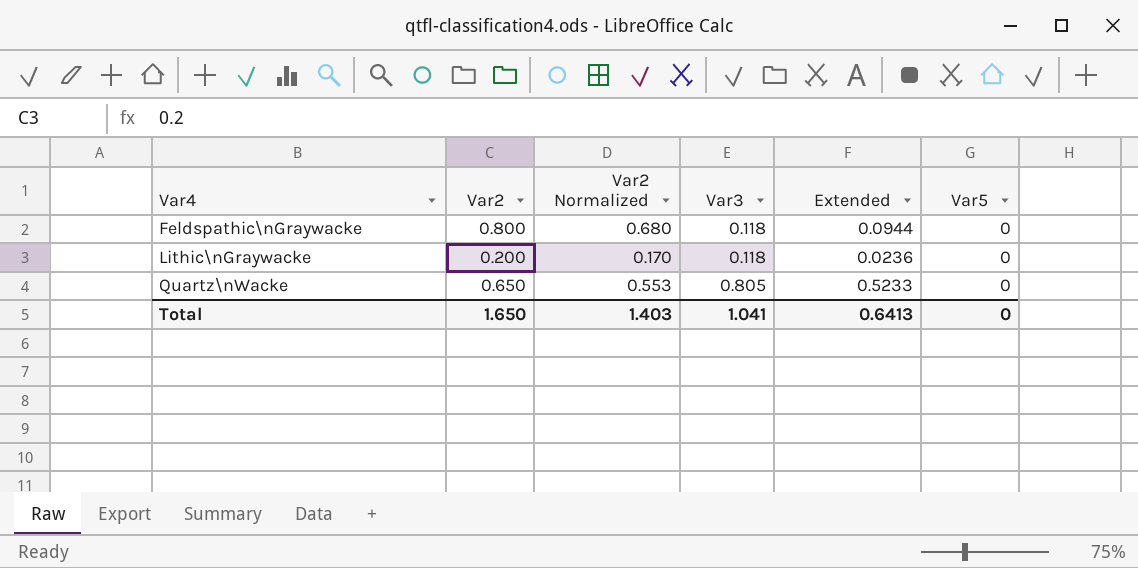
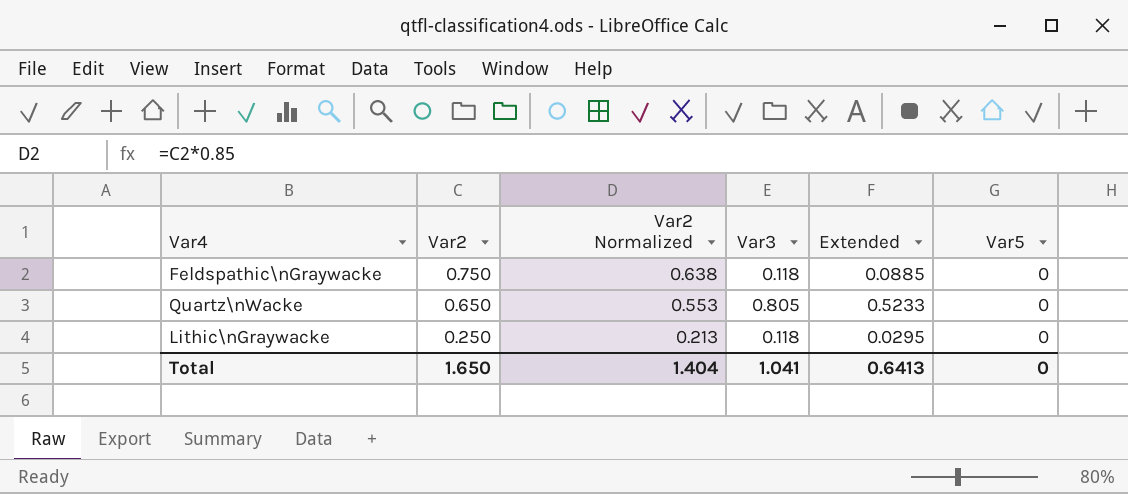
row order: Var4 ascending -> Var2 descending
Feldspathic\nGraywacke | Var2: 0.800 -> 0.750
Feldspathic\nGraywacke | Var2 Normalized: 0.680 -> 0.638
Feldspathic\nGraywacke | Extended: 0.0944 -> 0.0885
Lithic\nGraywacke | Var2: 0.200 -> 0.250
Lithic\nGraywacke | Var2 Normalized: 0.170 -> 0.213
Lithic\nGraywacke | Extended: 0.0236 -> 0.0295
Total | Var2 Normalized: 1.403 -> 1.404

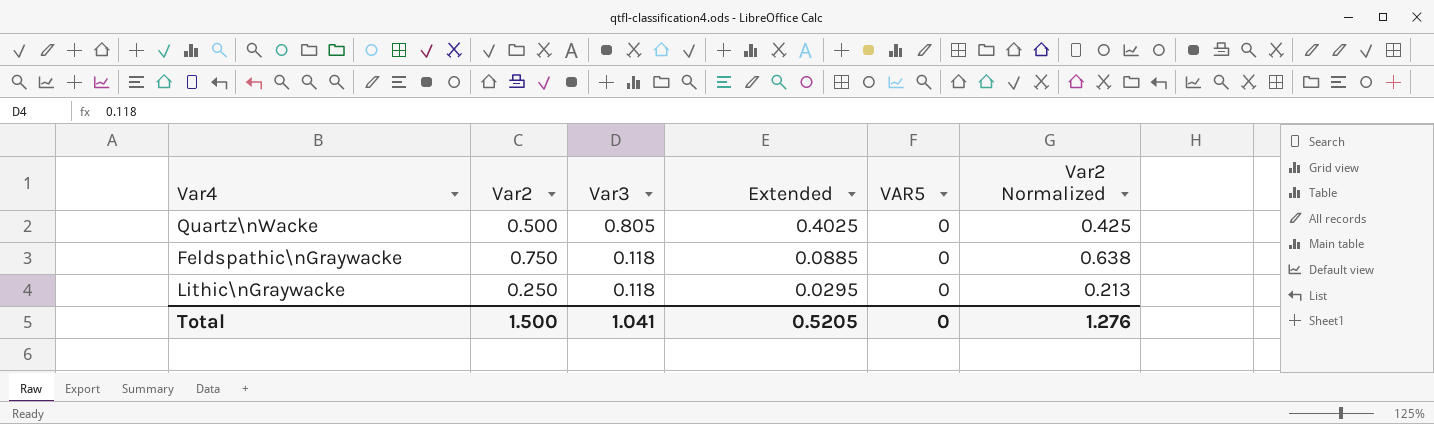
row order: Var2 descending -> Var3 descending
column name: Var5 -> VAR5
column Var2 Normalized | position: 3 -> 6
Quartz\nWacke | Var2: 0.650 -> 0.500
Quartz\nWacke | Extended: 0.5233 -> 0.4025
Quartz\nWacke | Var2 Normalized: 0.553 -> 0.425
Total | Var2: 1.650 -> 1.500
Total | Extended: 0.6413 -> 0.5205
Total | Var2 Normalized: 1.404 -> 1.276

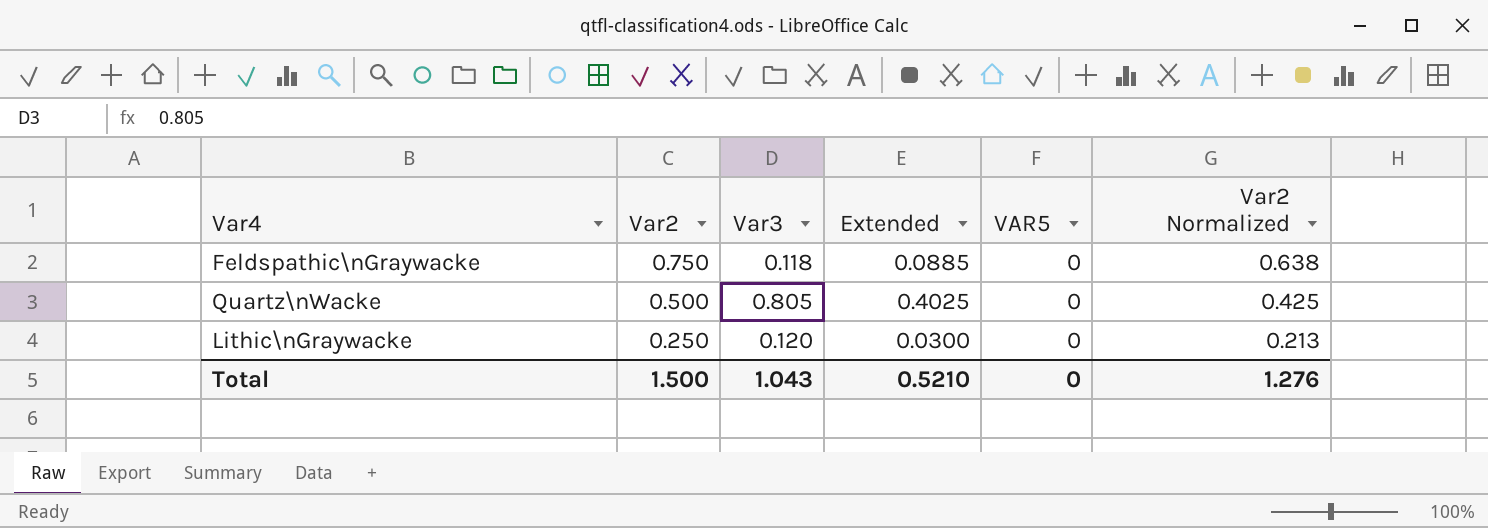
row order: Var3 descending -> Var2 descending
Lithic\nGraywacke | Var3: 0.118 -> 0.120
Lithic\nGraywacke | Extended: 0.0295 -> 0.0300
Total | Var3: 1.041 -> 1.043
Total | Extended: 0.5205 -> 0.5210

